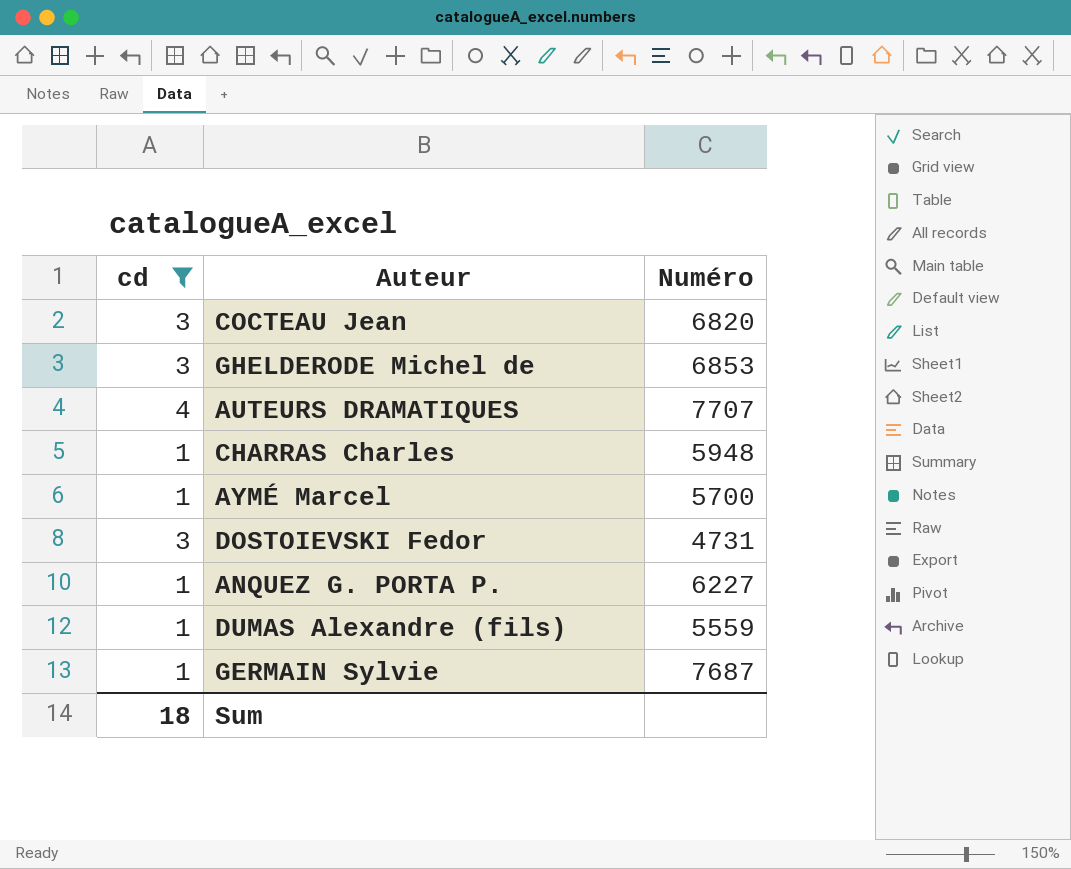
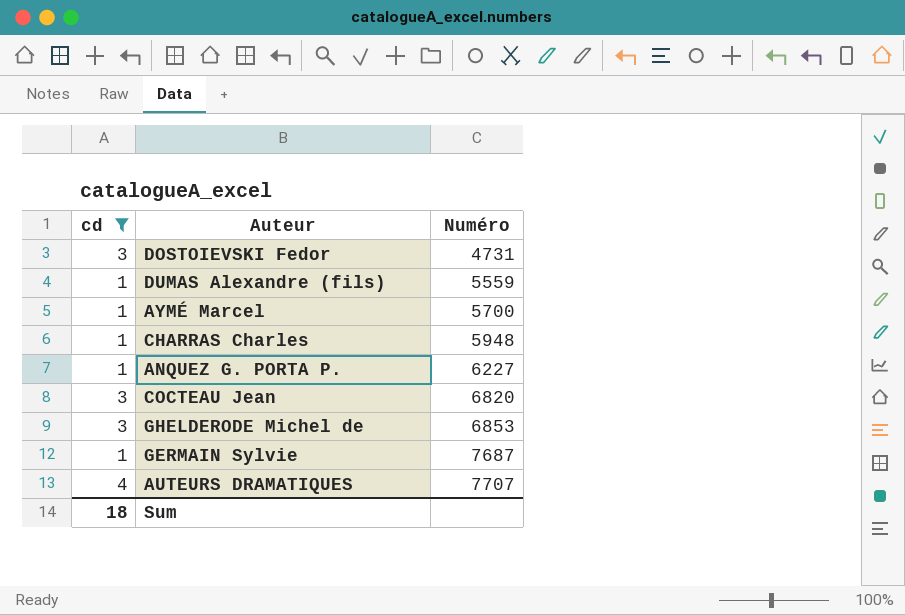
row order: none -> Numéro ascending

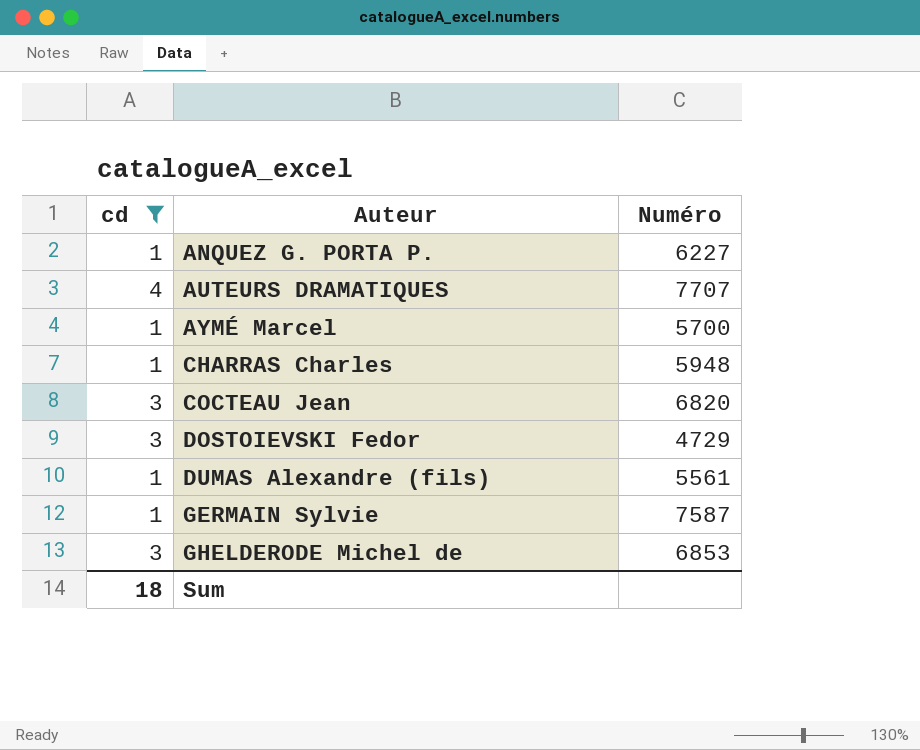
row order: Numéro ascending -> Auteur ascending
DOSTOIEVSKI Fedor | Numéro: 4731 -> 4729
DUMAS Alexandre (fils) | Numéro: 5559 -> 5561
GERMAIN Sylvie | Numéro: 7687 -> 7587

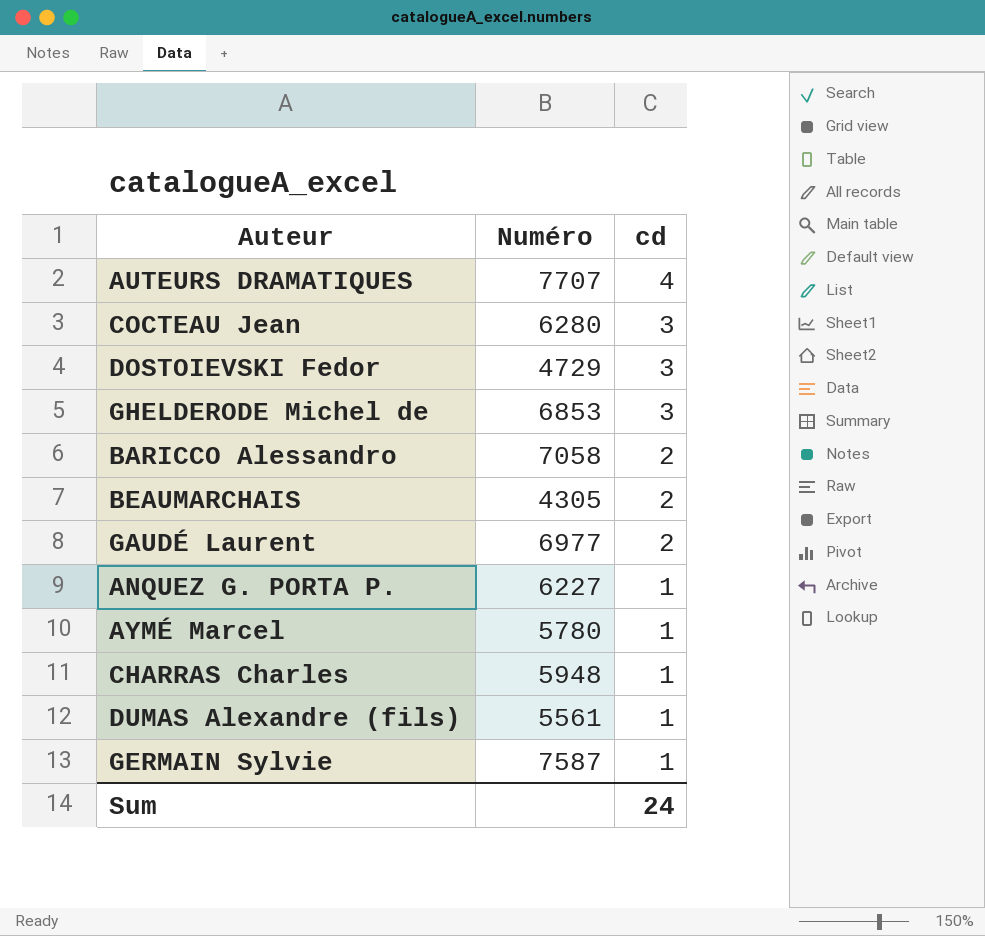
filter: cd != 2 -> none
row order: Auteur ascending -> cd descending
column cd | position: 1 -> 3
COCTEAU Jean | Numéro: 6820 -> 6280
AYMÉ Marcel | Numéro: 5700 -> 5780
Sum | cd: 18 -> 24

